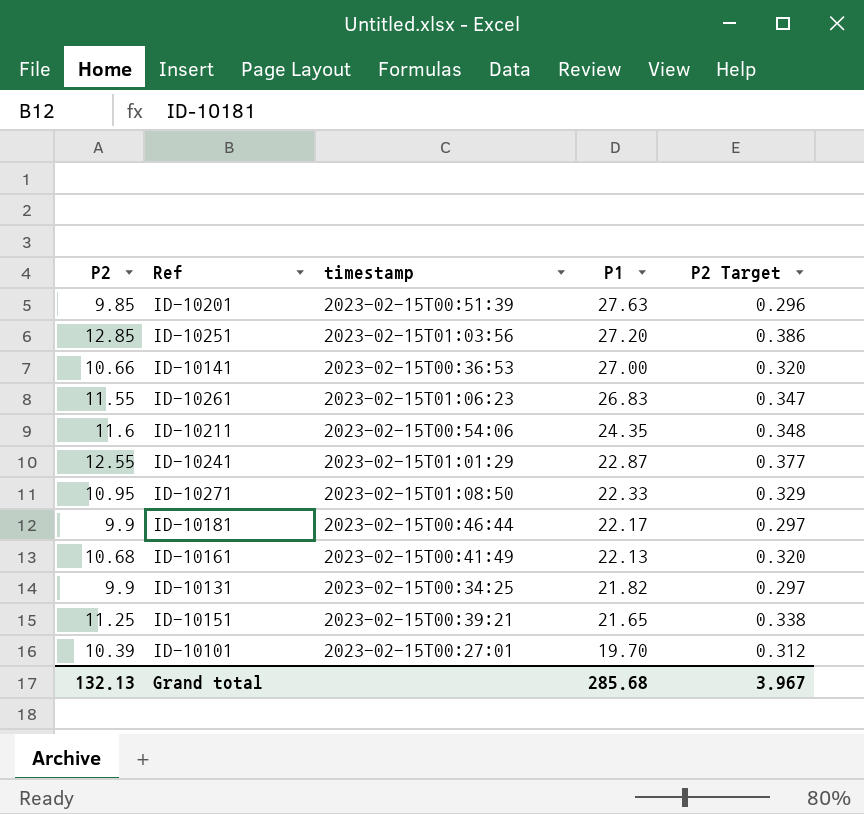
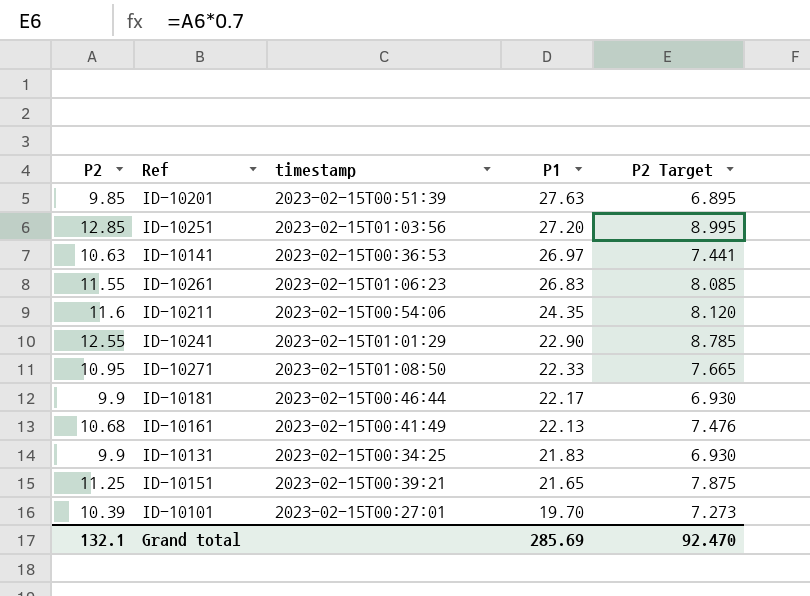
column P2 Target | formula: [P2] * 0.03 -> [P2] * 0.7
ID-10141 | P2: 10.66 -> 10.63
ID-10141 | P1: 27.00 -> 26.97
ID-10241 | P1: 22.87 -> 22.90
ID-10131 | P1: 21.82 -> 21.83
Grand total | P2: 132.13 -> 132.1
Grand total | P1: 285.68 -> 285.69
Grand total | P2 Target: 3.967 -> 92.470

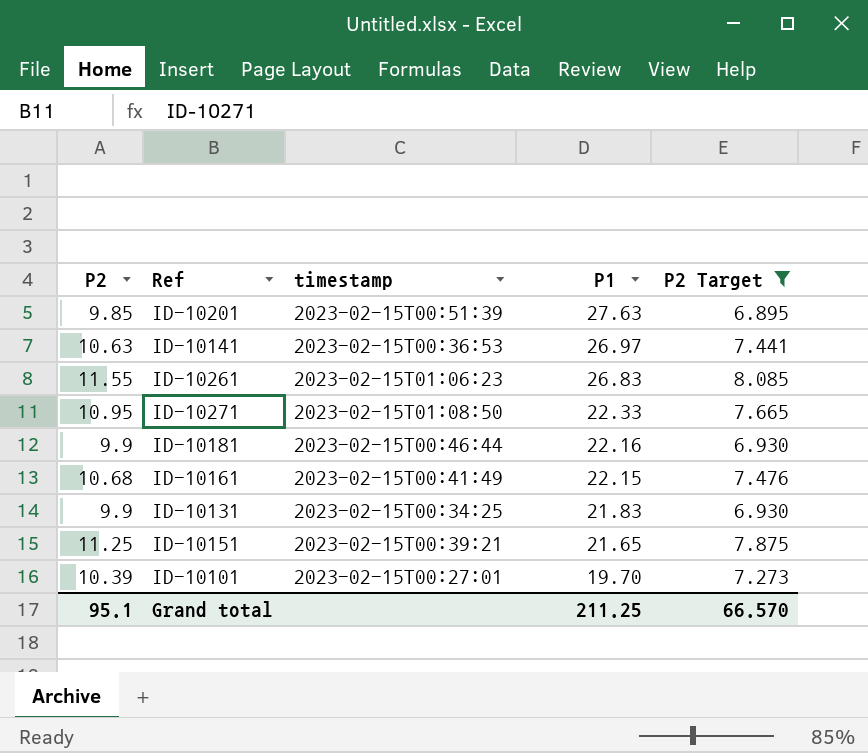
filter: none -> P2 Target <= 8.085
ID-10181 | P1: 22.17 -> 22.16
ID-10161 | P1: 22.13 -> 22.15
Grand total | P2: 132.1 -> 95.1
Grand total | P1: 285.69 -> 211.25
Grand total | P2 Target: 92.470 -> 66.570

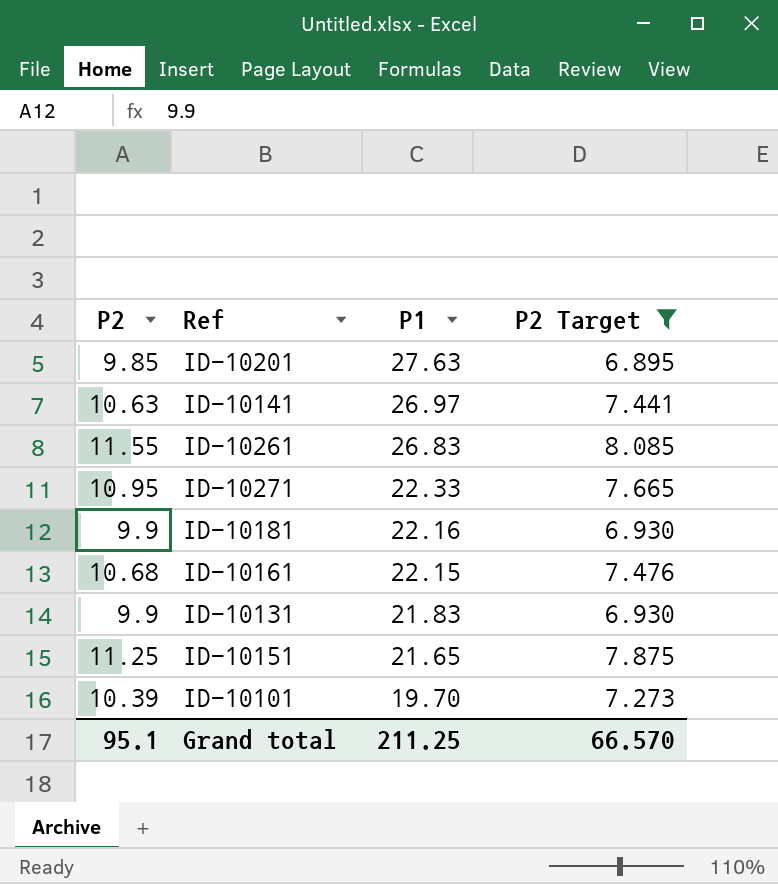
column timestamp | position: 3 -> none

